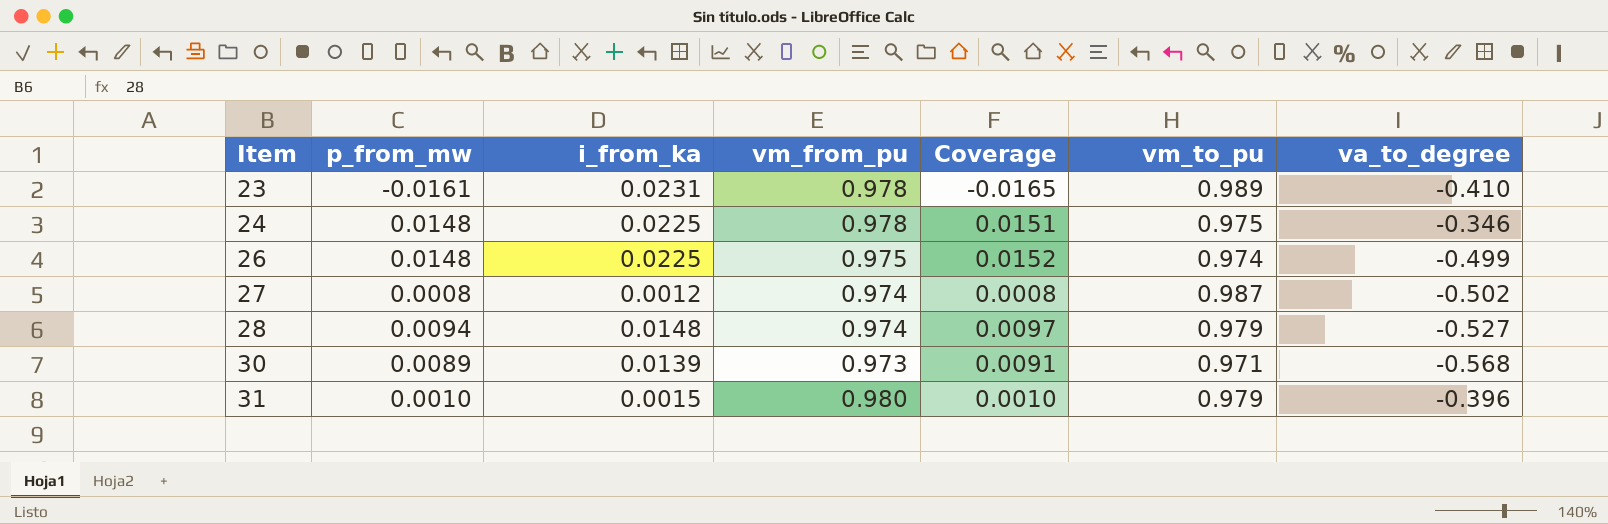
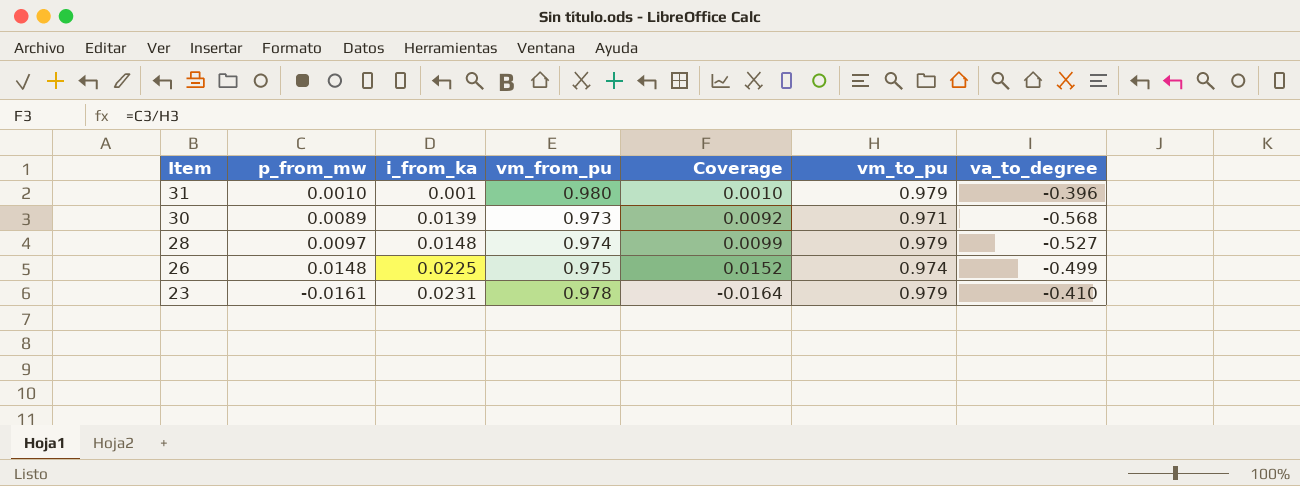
row order: Item ascending -> Item descending
column Coverage | formula: [p_from_mw] / [vm_from_pu] -> [p_from_mw] / [vm_to_pu]
row 24: 0.0148 | 0.0225 | 0.978 | 0.0151 | 0.975 | -0.346 -> none
row 27: 0.0008 | 0.0012 | 0.974 | 0.0008 | 0.987 | -0.502 -> none
31 | i_from_ka: 0.0015 -> 0.001
28 | p_from_mw: 0.0094 -> 0.0097
23 | vm_to_pu: 0.989 -> 0.979

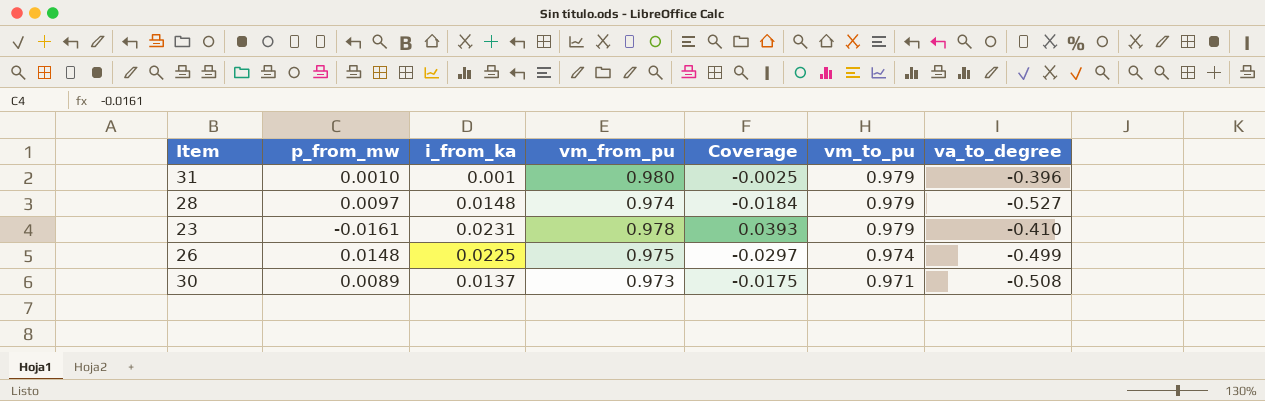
row order: Item descending -> vm_to_pu descending
column Coverage | formula: [p_from_mw] / [vm_to_pu] -> [p_from_mw] / [va_to_degree]
30 | i_from_ka: 0.0139 -> 0.0137
30 | va_to_degree: -0.568 -> -0.508

